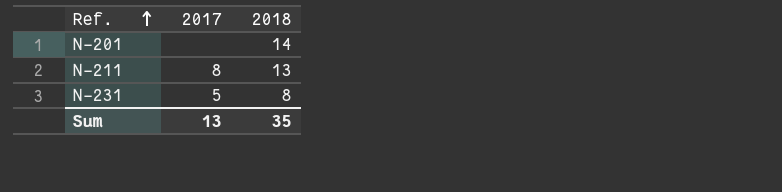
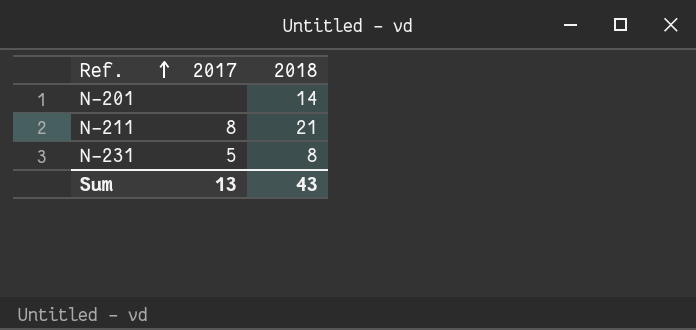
N-211 | 2018: 13 -> 21
Sum | 2018: 35 -> 43

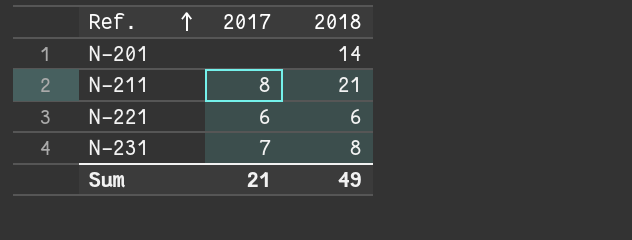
row N-221: none -> 6 | 6
N-231 | 2017: 5 -> 7
Sum | 2017: 13 -> 21
Sum | 2018: 43 -> 49

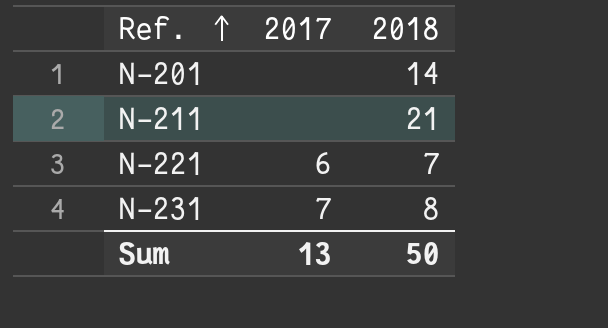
N-211 | 2017: 8 -> none
N-221 | 2018: 6 -> 7
Sum | 2017: 21 -> 13
Sum | 2018: 49 -> 50

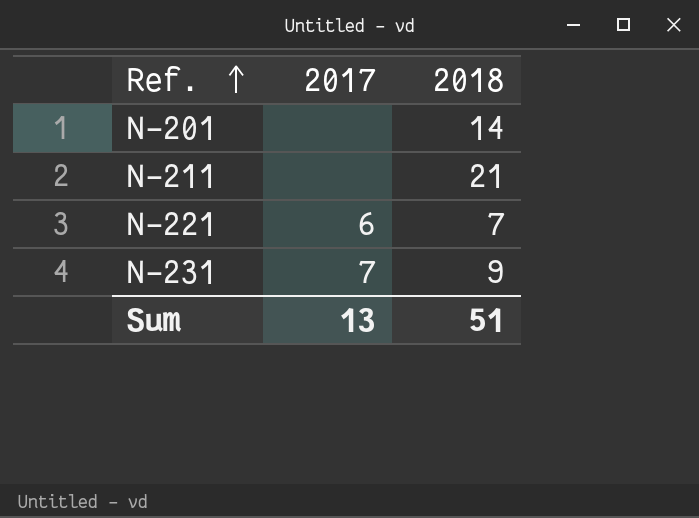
N-231 | 2018: 8 -> 9
Sum | 2018: 50 -> 51

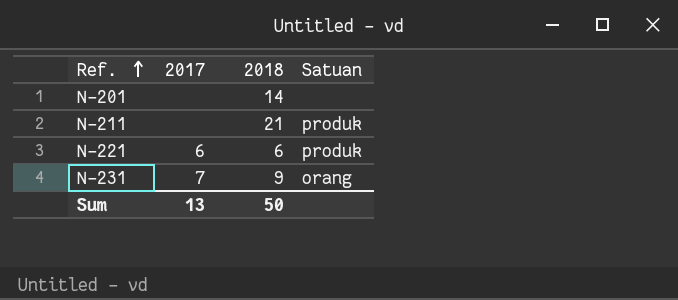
column Satuan | position: none -> 4
N-221 | 2018: 7 -> 6
Sum | 2018: 51 -> 50

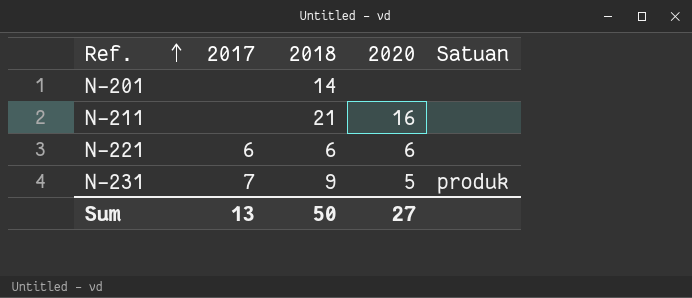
column 2020 | position: none -> 4
N-211 | Satuan: produk -> none
N-221 | Satuan: produk -> none
N-231 | Satuan: orang -> produk

